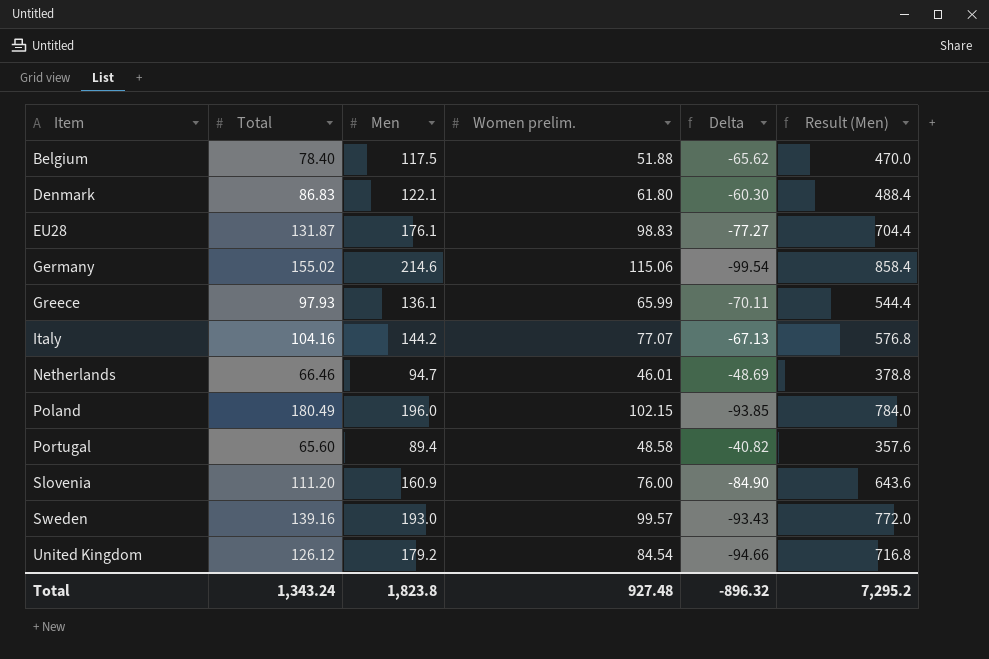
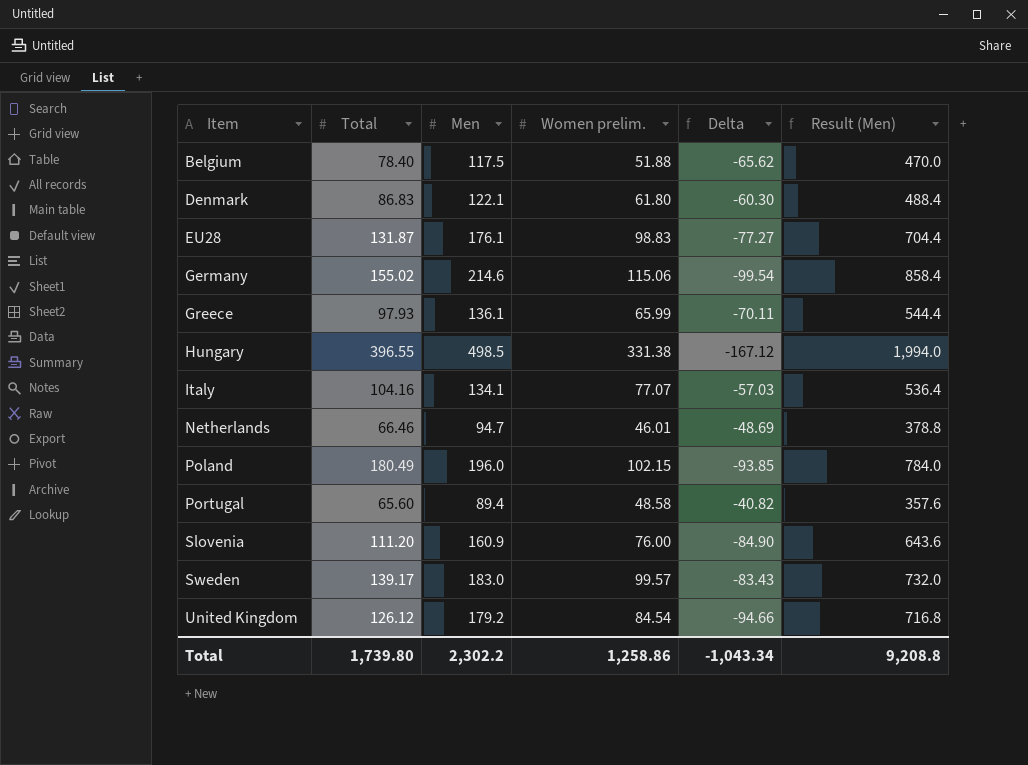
row Hungary: none -> 396.55 | 498.5 | 331.38 | -167.12 | 1,994.0
Italy | Men: 144.2 -> 134.1
Italy | Delta: -67.13 -> -57.03
Italy | Result (Men): 576.8 -> 536.4
Sweden | Total: 139.16 -> 139.17
Sweden | Men: 193.0 -> 183.0
Sweden | Delta: -93.43 -> -83.43
Sweden | Result (Men): 772.0 -> 732.0
Total | Total: 1,343.24 -> 1,739.80
Total | Men: 1,823.8 -> 2,302.2
Total | Women prelim.: 927.48 -> 1,258.86
Total | Delta: -896.32 -> -1,043.34
Total | Result (Men): 7,295.2 -> 9,208.8

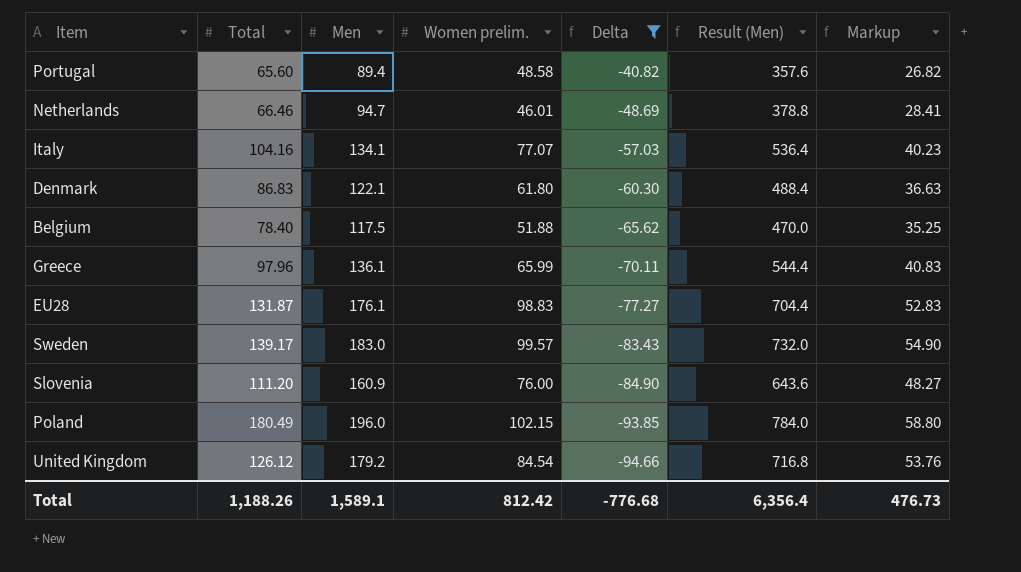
filter: none -> Delta >= -94.66
row order: Item ascending -> Delta descending
column Markup | formula: none -> [Men] * 0.3
Greece | Total: 97.93 -> 97.96
Total | Total: 1,739.80 -> 1,188.26
Total | Men: 2,302.2 -> 1,589.1
Total | Women prelim.: 1,258.86 -> 812.42
Total | Delta: -1,043.34 -> -776.68
Total | Result (Men): 9,208.8 -> 6,356.4

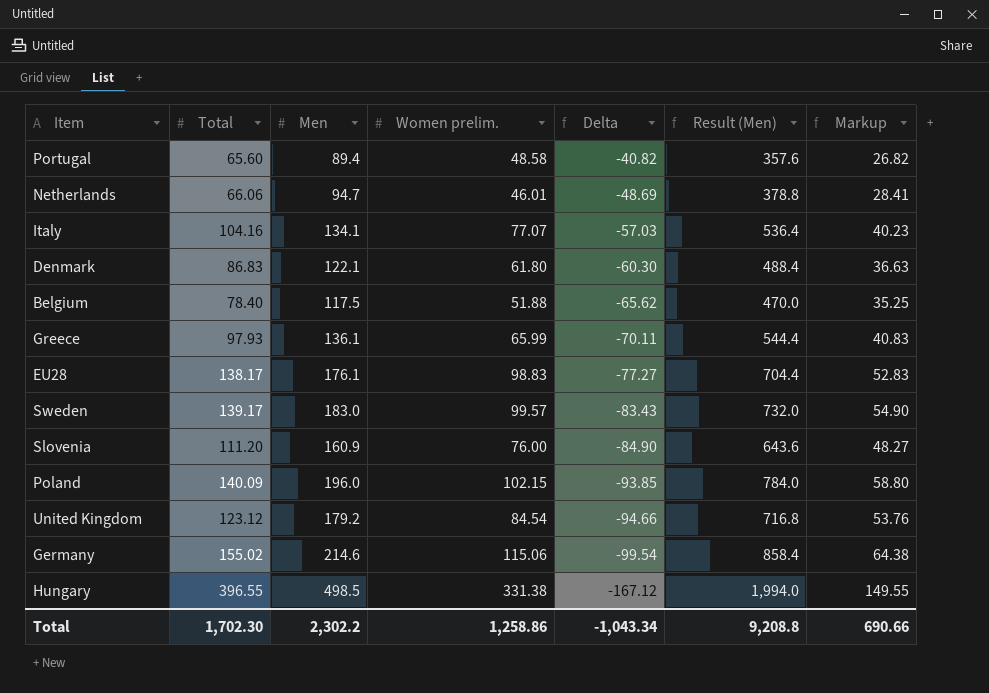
filter: Delta >= -94.66 -> none
Netherlands | Total: 66.46 -> 66.06
Greece | Total: 97.96 -> 97.93
EU28 | Total: 131.87 -> 138.17
Poland | Total: 180.49 -> 140.09
United Kingdom | Total: 126.12 -> 123.12
Total | Total: 1,188.26 -> 1,702.30
Total | Men: 1,589.1 -> 2,302.2
Total | Women prelim.: 812.42 -> 1,258.86
Total | Delta: -776.68 -> -1,043.34
Total | Result (Men): 6,356.4 -> 9,208.8
Total | Markup: 476.73 -> 690.66

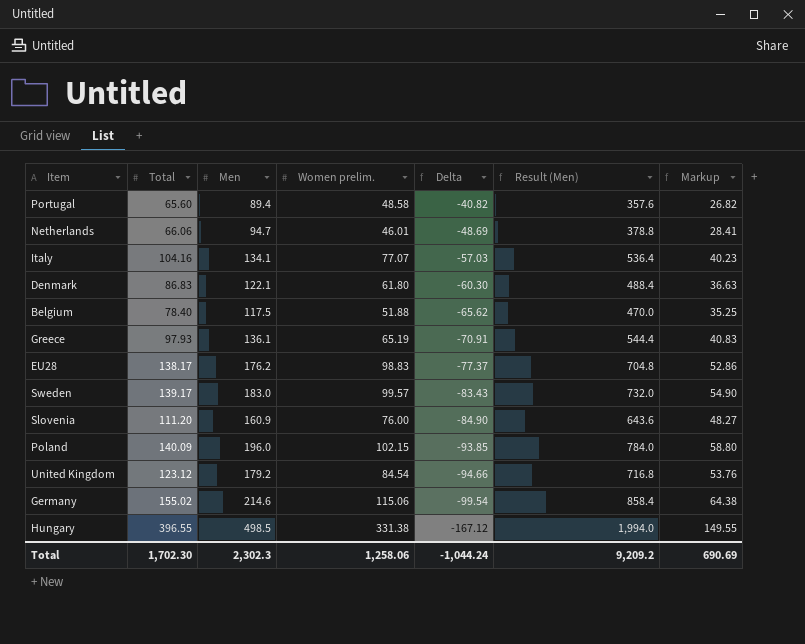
Greece | Women prelim.: 65.99 -> 65.19
Greece | Delta: -70.11 -> -70.91
EU28 | Men: 176.1 -> 176.2
EU28 | Delta: -77.27 -> -77.37
EU28 | Result (Men): 704.4 -> 704.8
EU28 | Markup: 52.83 -> 52.86
Total | Men: 2,302.2 -> 2,302.3
Total | Women prelim.: 1,258.86 -> 1,258.06
Total | Delta: -1,043.34 -> -1,044.24
Total | Result (Men): 9,208.8 -> 9,209.2
Total | Markup: 690.66 -> 690.69

